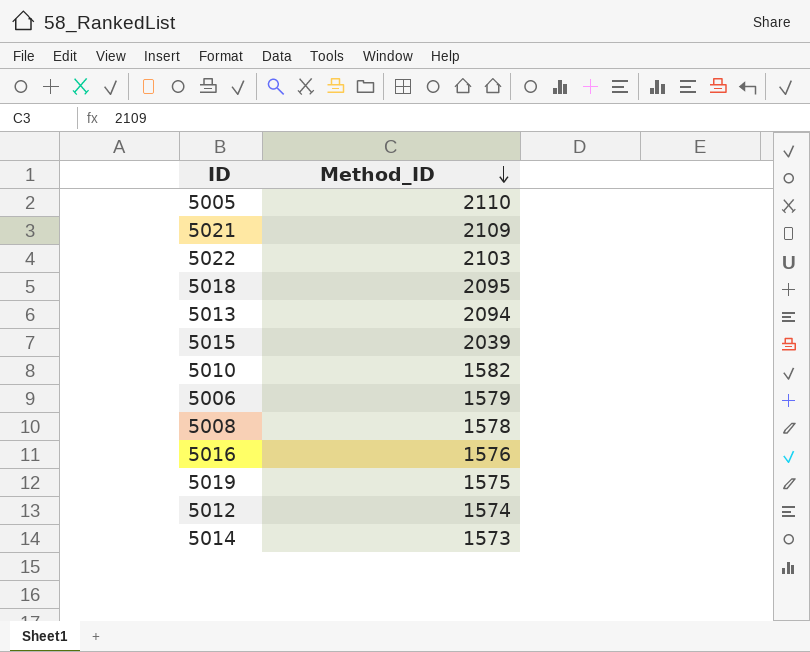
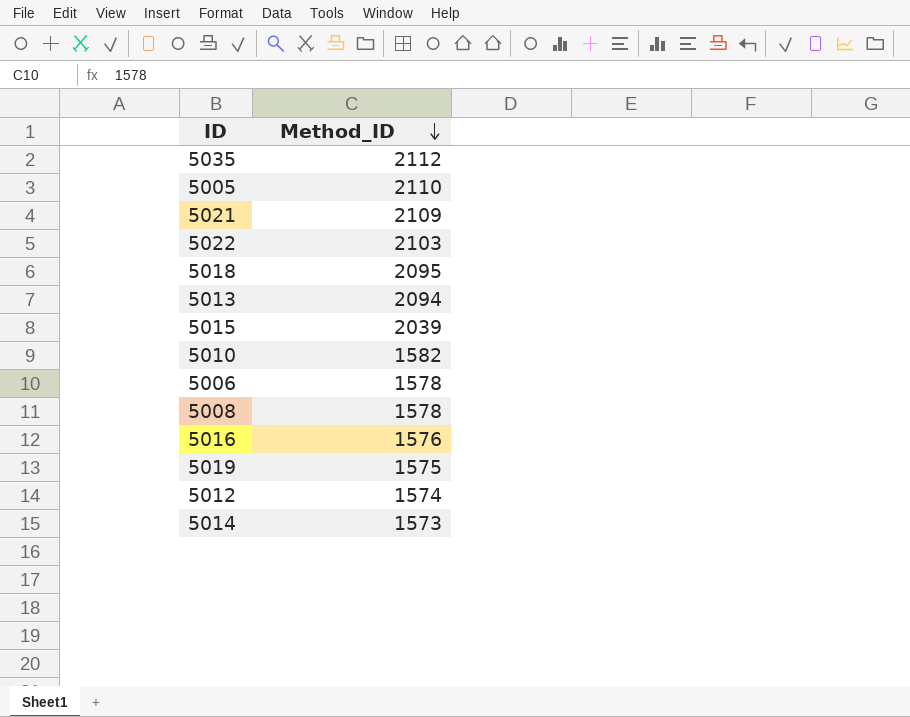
row 5035: none -> 2112
5006 | Method_ID: 1579 -> 1578

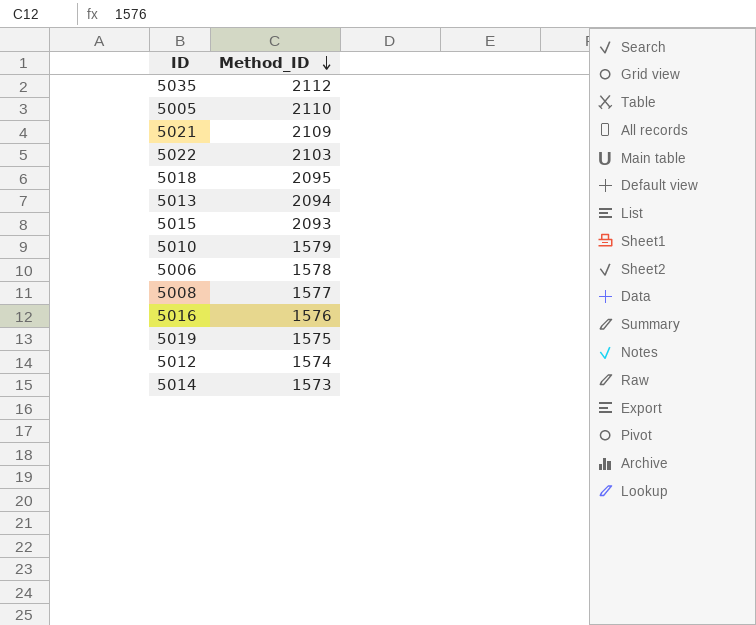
5015 | Method_ID: 2039 -> 2093
5010 | Method_ID: 1582 -> 1579
5008 | Method_ID: 1578 -> 1577

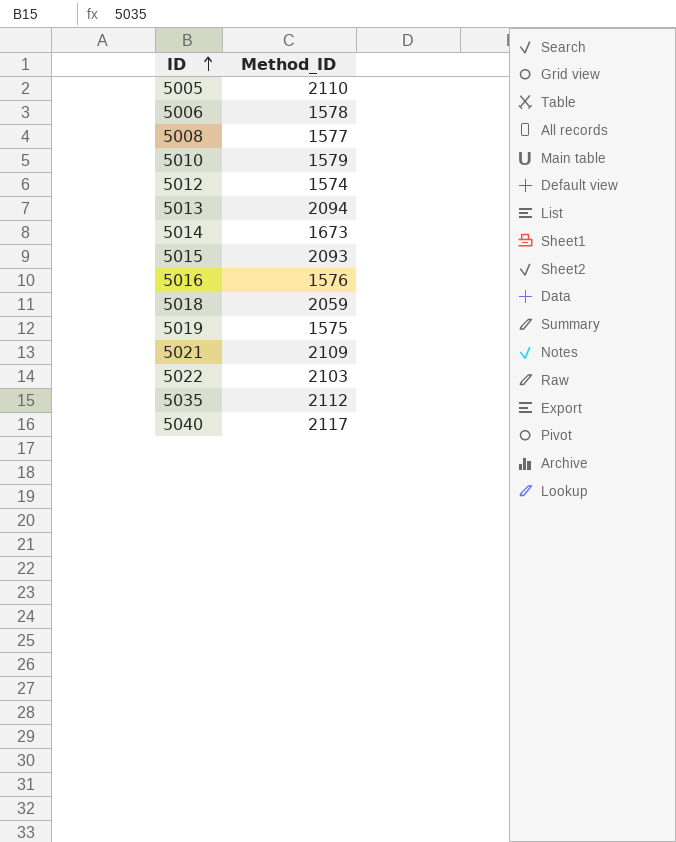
row order: Method_ID descending -> ID ascending
5014 | Method_ID: 1573 -> 1673
5018 | Method_ID: 2095 -> 2059
row 5040: none -> 2117

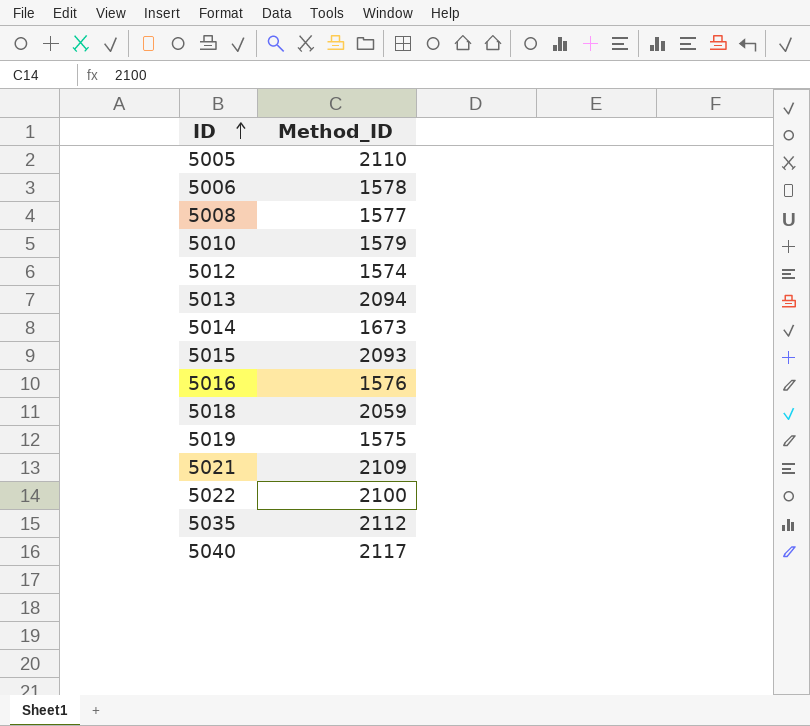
5022 | Method_ID: 2103 -> 2100

